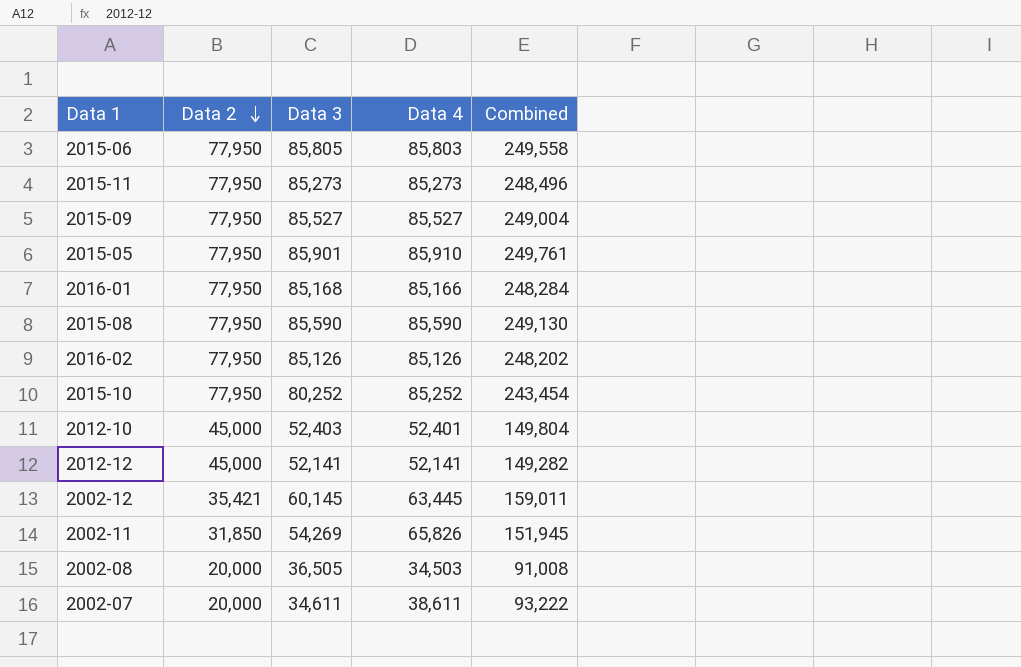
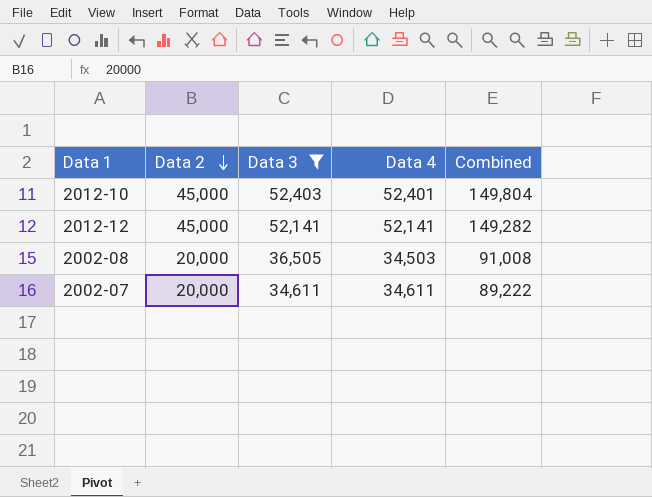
filter: none -> Data 3 <= 52,403
2002-07 | Data 4: 38,611 -> 34,611
2002-07 | Combined: 93,222 -> 89,222

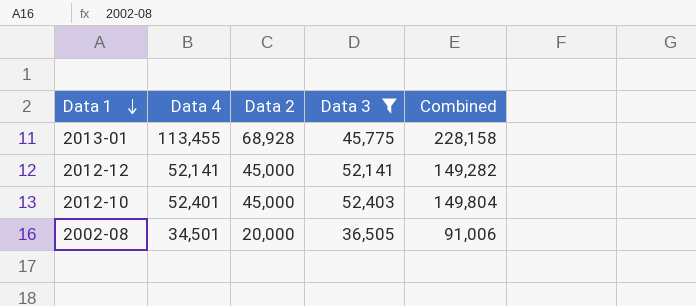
row order: Data 2 descending -> Data 1 descending
column Data 4 | position: 4 -> 2
row 2002-07: 20,000 | 34,611 | 34,611 | 89,222 -> none
row 2013-01: none -> 113,455 | 68,928 | 45,775 | 228,158
2002-08 | Data 4: 34,503 -> 34,501
2002-08 | Combined: 91,008 -> 91,006

